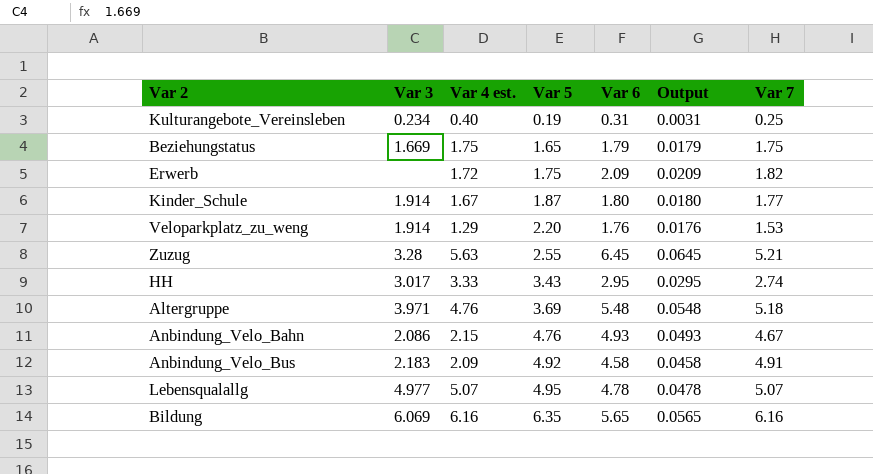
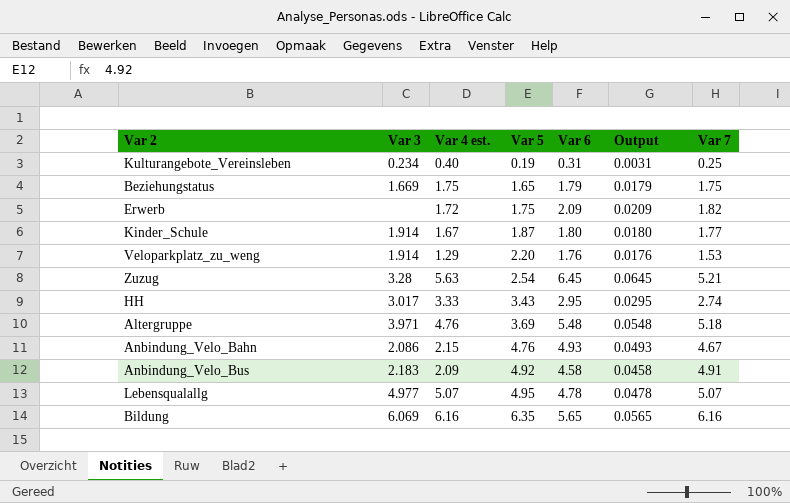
Zuzug | Var 5: 2.55 -> 2.54

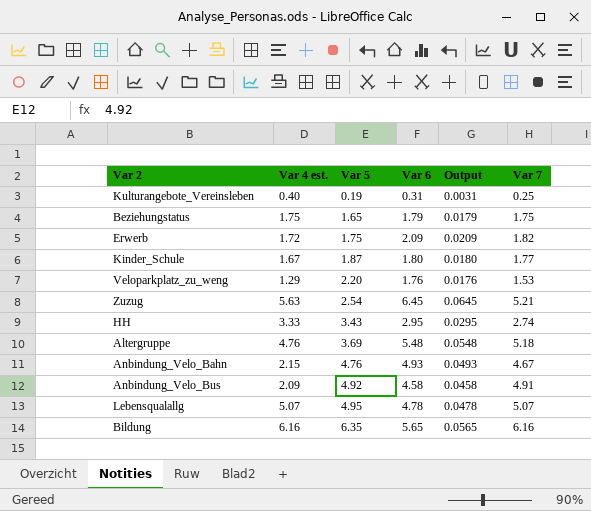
column Var 3 | position: 2 -> none

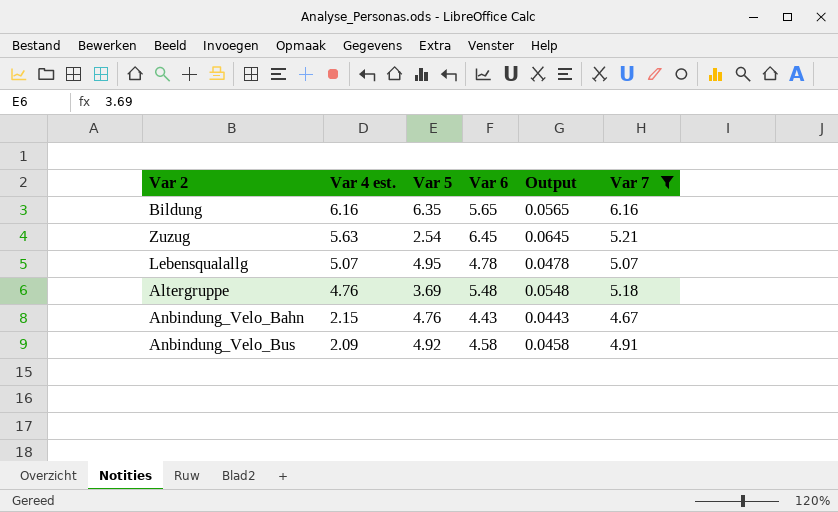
filter: none -> Var 7 >= 4.67
row order: Var 5 ascending -> Var 4 est. descending
Anbindung_Velo_Bahn | Var 6: 4.93 -> 4.43
Anbindung_Velo_Bahn | Output: 0.0493 -> 0.0443

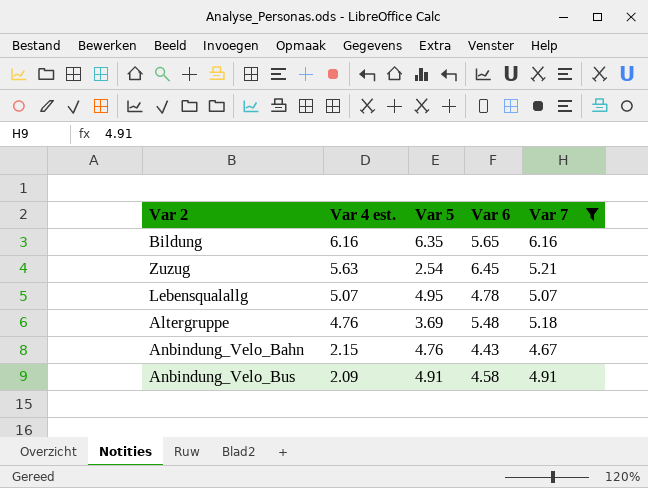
column Output | formula: [Var 6] * 0.01 -> none
Anbindung_Velo_Bus | Var 5: 4.92 -> 4.91

